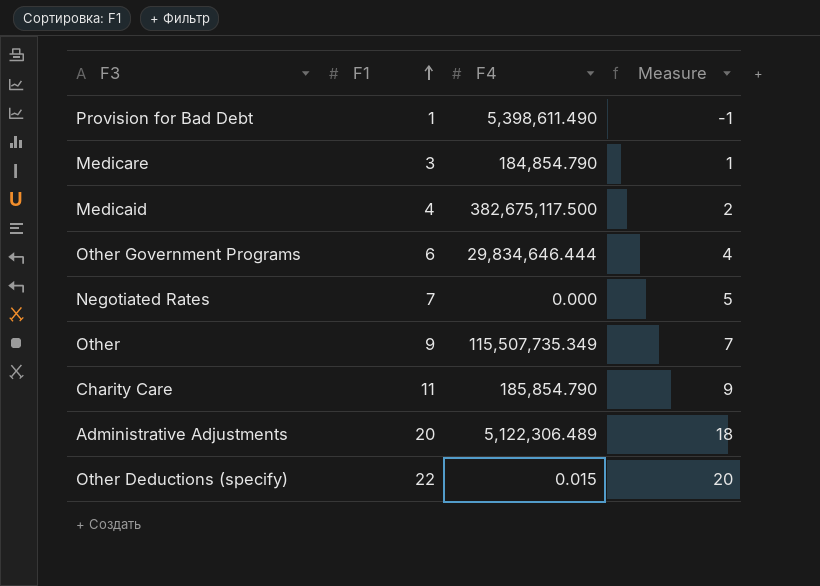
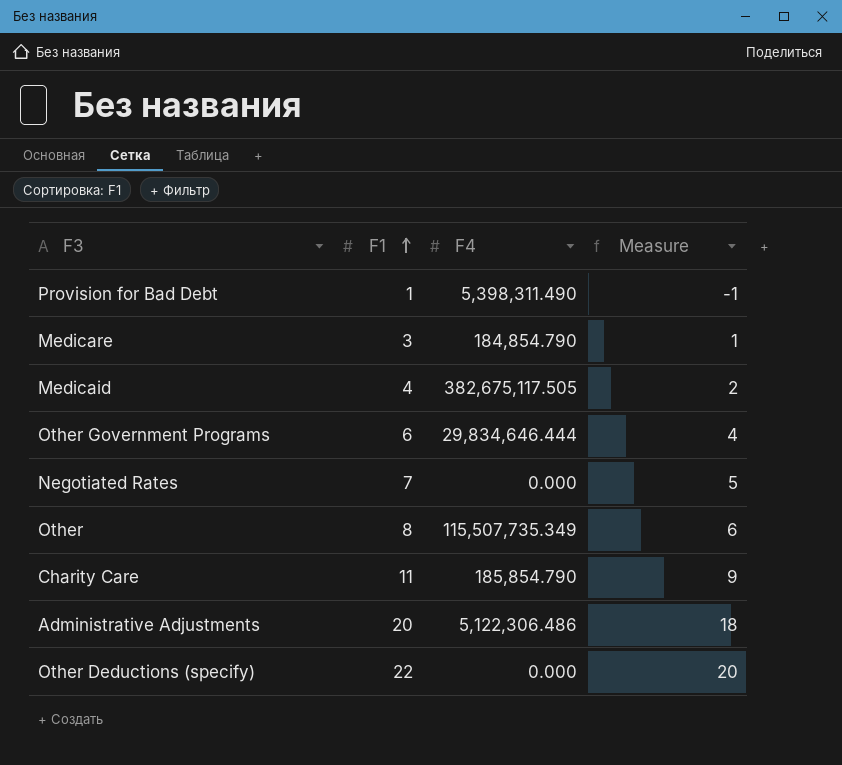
Provision for Bad Debt | F4: 5,398,611.490 -> 5,398,311.490
Medicaid | F4: 382,675,117.500 -> 382,675,117.505
Other | F1: 9 -> 8
Other | Measure: 7 -> 6
Administrative Adjustments | F4: 5,122,306.489 -> 5,122,306.486
Other Deductions (specify) | F4: 0.015 -> 0.000

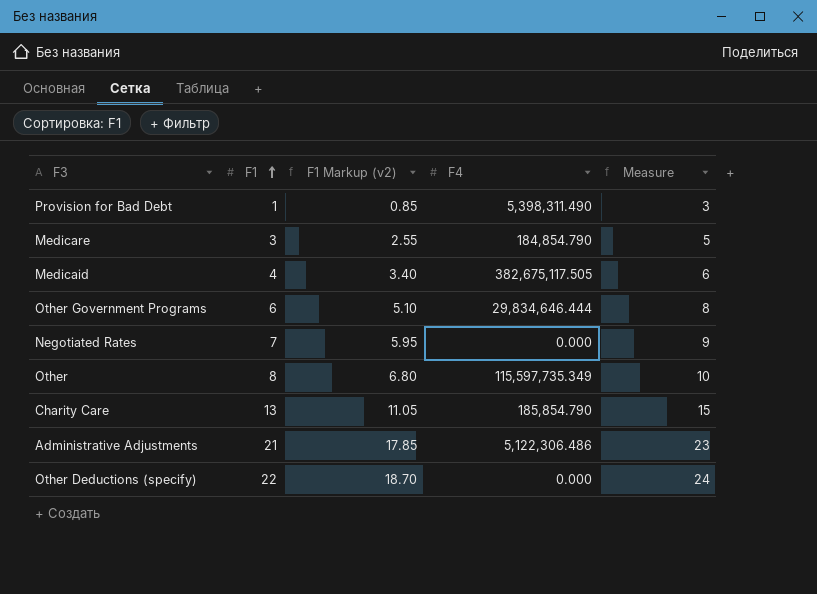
column F1 Markup (v2) | formula: none -> [F1] * 0.85
column Measure | formula: [F1] - 2 -> [F1] + 2
Other | F4: 115,507,735.349 -> 115,597,735.349
Charity Care | F1: 11 -> 13
Administrative Adjustments | F1: 20 -> 21

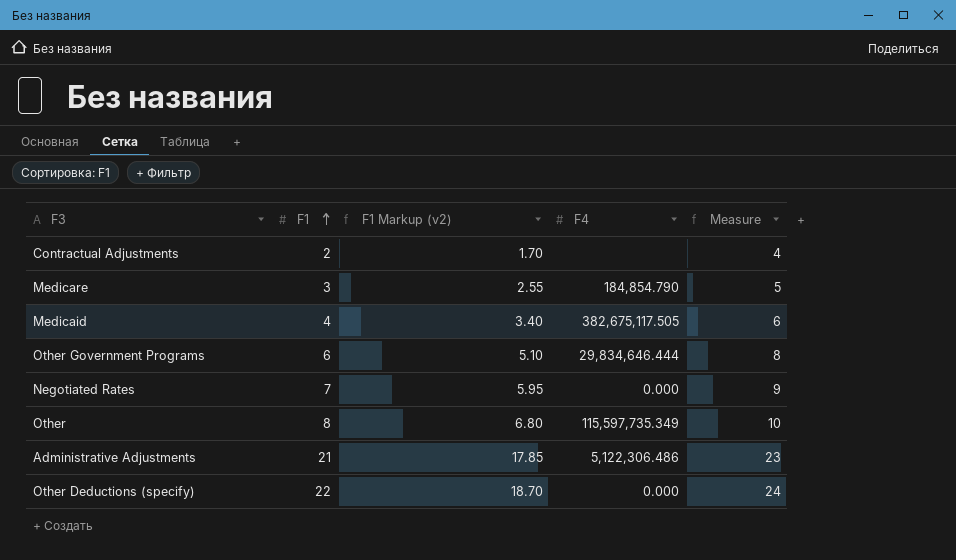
row Provision for Bad Debt: 1 | 0.85 | 5,398,311.490 | 3 -> none
row Charity Care: 13 | 11.05 | 185,854.790 | 15 -> none
row Contractual Adjustments: none -> 2 | 1.70 | none | 4

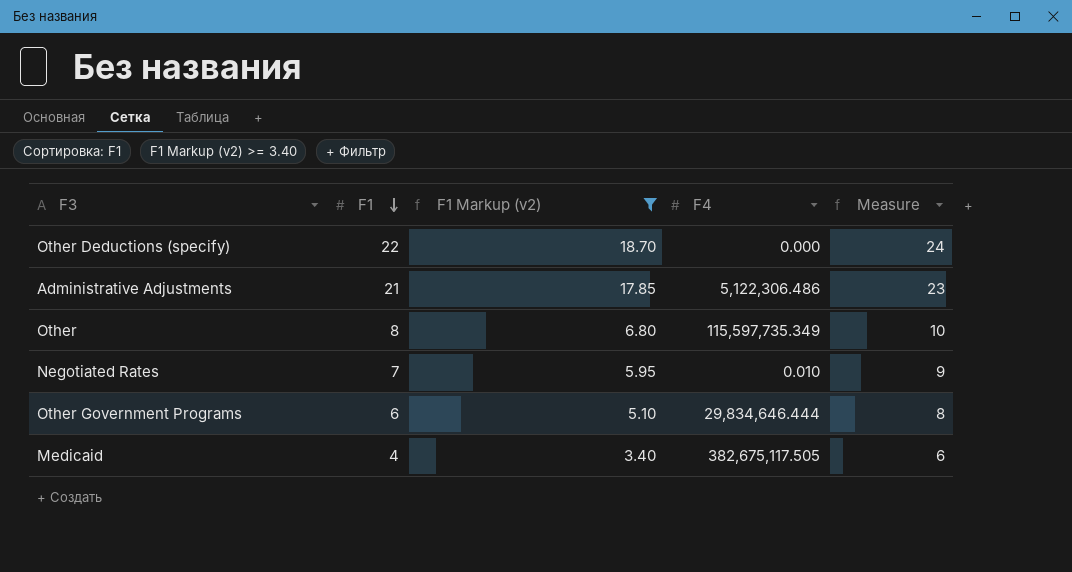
filter: none -> F1 Markup (v2) >= 3.40
row order: F1 ascending -> F1 descending
Negotiated Rates | F4: 0.000 -> 0.010

